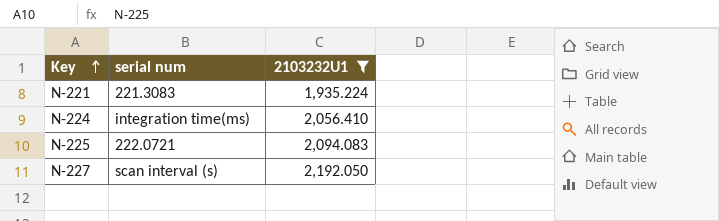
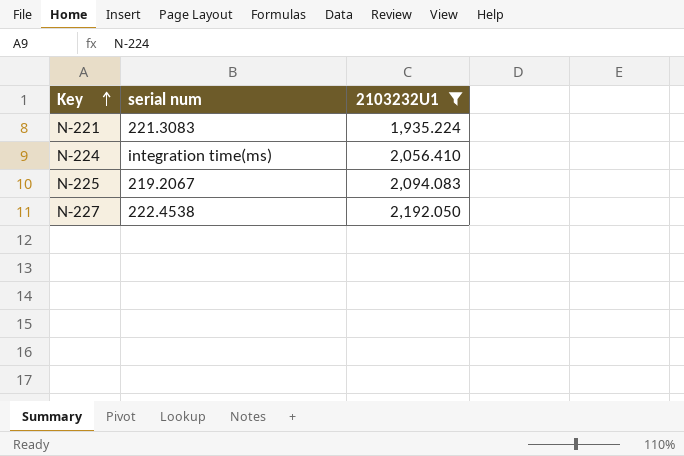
N-225 | serial num: 222.0721 -> 219.2067
N-227 | serial num: scan interval (s) -> 222.4538

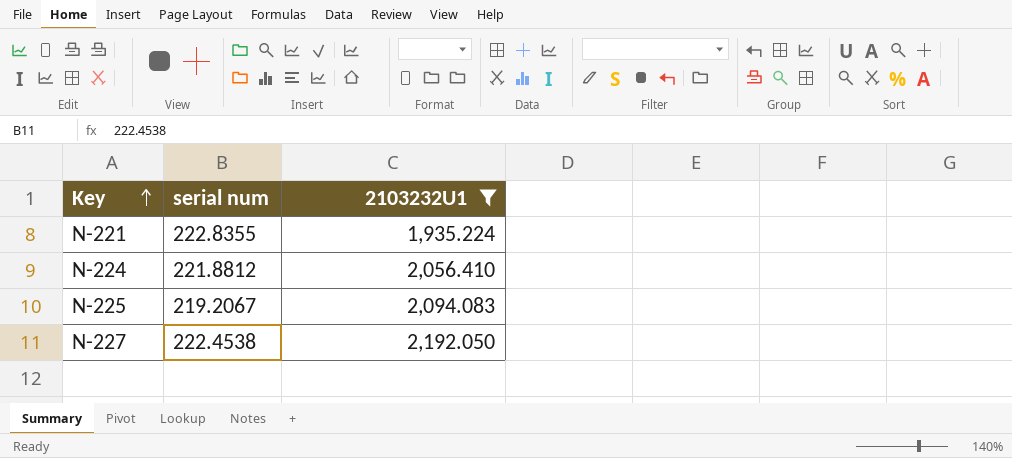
N-221 | serial num: 221.3083 -> 222.8355
N-224 | serial num: integration time(ms) -> 221.8812

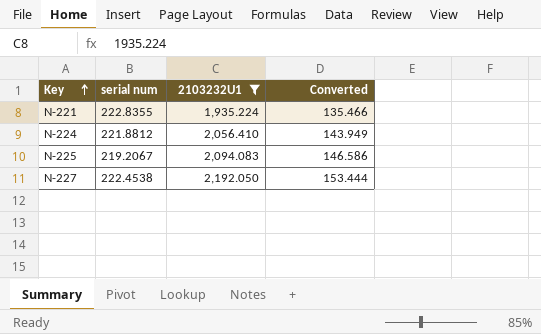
column Converted | formula: none -> [2103232U1] * 0.07

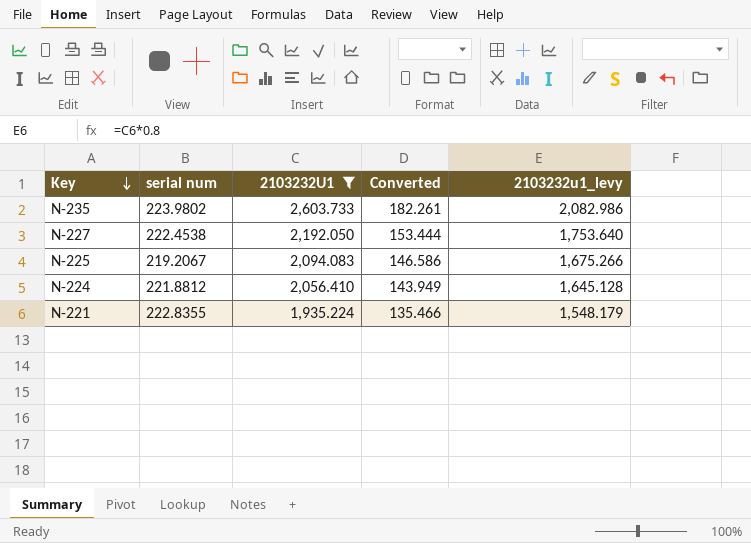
row order: Key ascending -> Key descending
column 2103232u1_levy | formula: none -> [2103232U1] * 0.8
row N-235: none -> 223.9802 | 2,603.733 | 182.261 | 2,082.986

